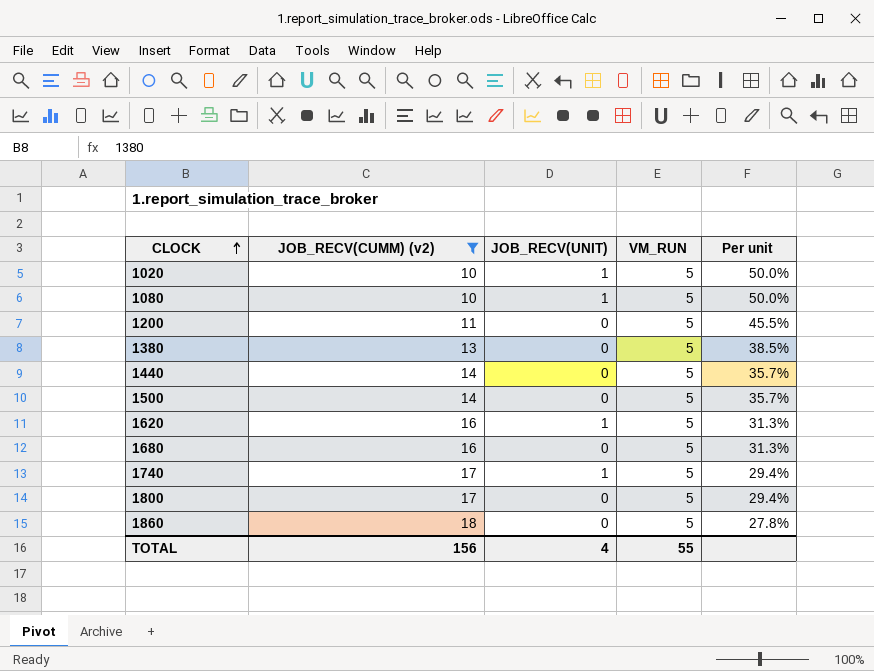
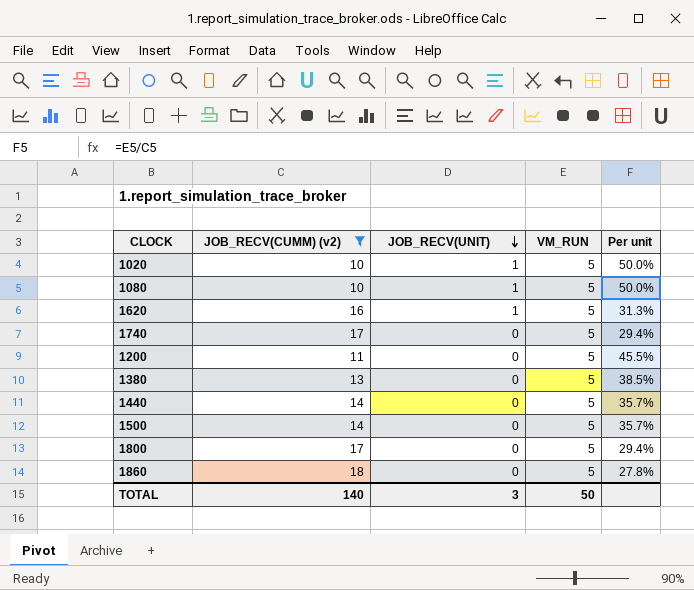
row order: CLOCK ascending -> JOB_RECV(UNIT) descending
row 1680: 16 | 0 | 5 | 31.3% -> none
1740 | JOB_RECV(UNIT): 1 -> 0
TOTAL | JOB_RECV(CUMM) (v2): 156 -> 140
TOTAL | JOB_RECV(UNIT): 4 -> 3
TOTAL | VM_RUN: 55 -> 50

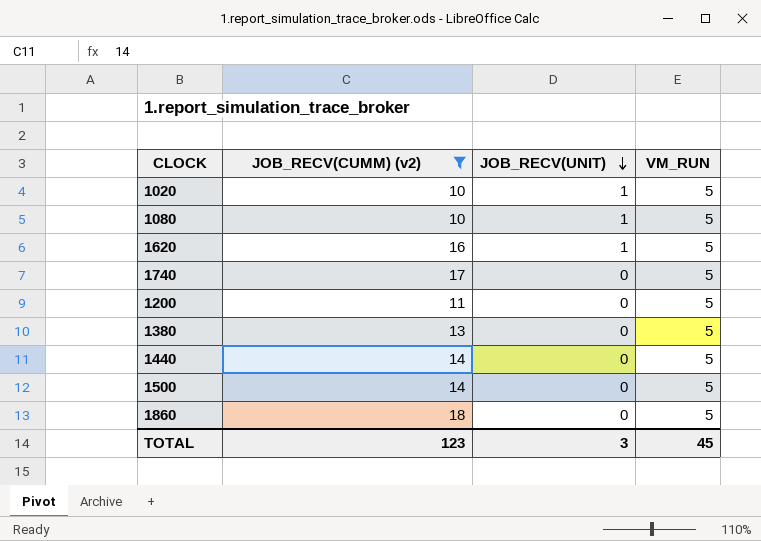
column Per unit | formula: [VM_RUN] / [JOB_RECV(CUMM) (v2)] -> none
row 1800: 17 | 0 | 5 | 29.4% -> none
TOTAL | JOB_RECV(CUMM) (v2): 140 -> 123
TOTAL | VM_RUN: 50 -> 45

